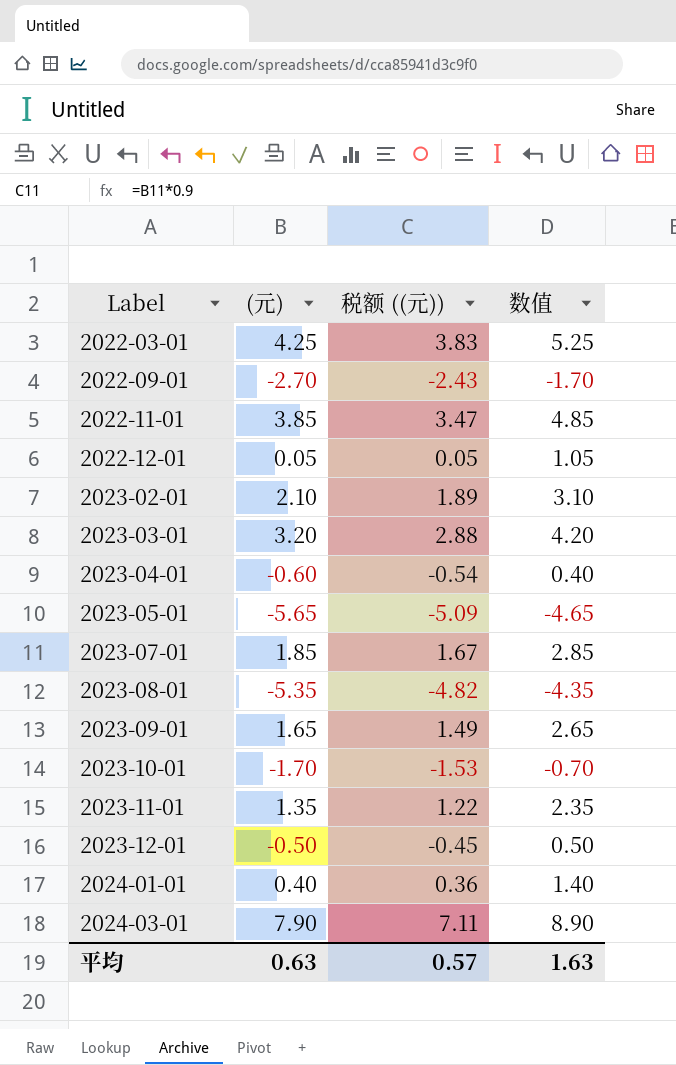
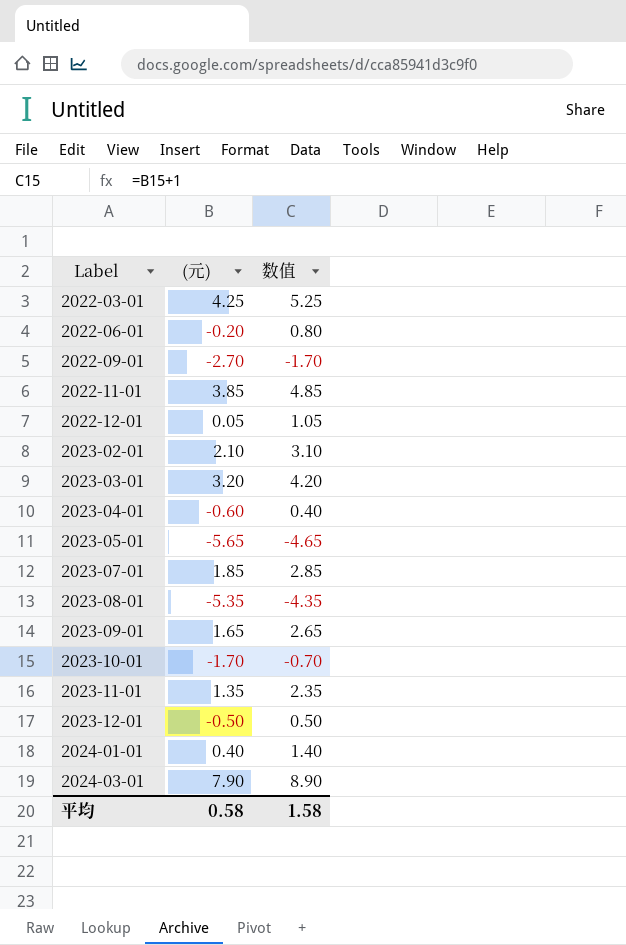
column 税额 ((元)) | formula: [(元)] * 0.9 -> none
row 2022-06-01: none -> -0.20 | 0.80
平均 | (元): 0.63 -> 0.58
平均 | 数值: 1.63 -> 1.58

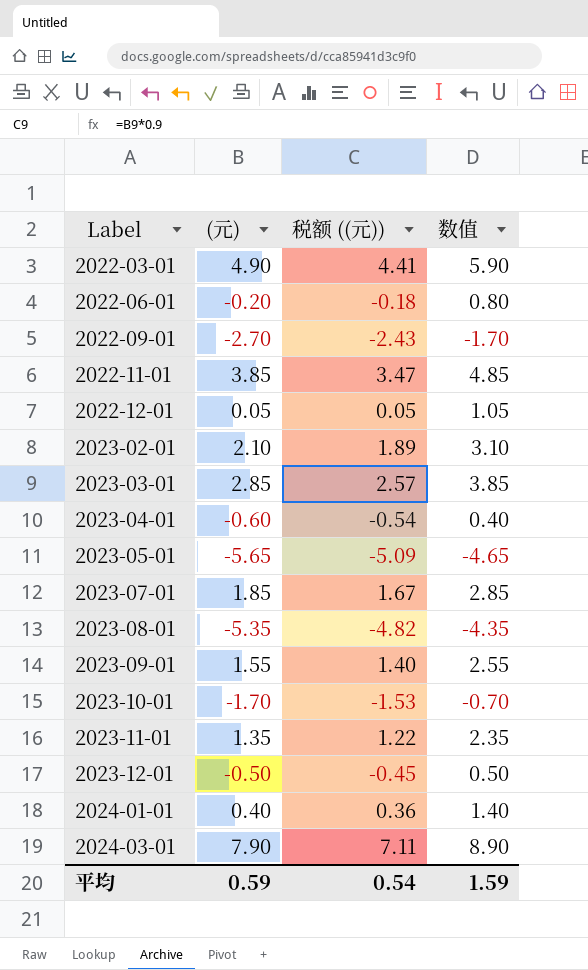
column 税额 ((元)) | formula: none -> [(元)] * 0.9
2022-03-01 | (元): 4.25 -> 4.90
2022-03-01 | 数值: 5.25 -> 5.90
2023-03-01 | (元): 3.20 -> 2.85
2023-03-01 | 数值: 4.20 -> 3.85
2023-09-01 | (元): 1.65 -> 1.55
2023-09-01 | 数值: 2.65 -> 2.55
平均 | (元): 0.58 -> 0.59
平均 | 数值: 1.58 -> 1.59

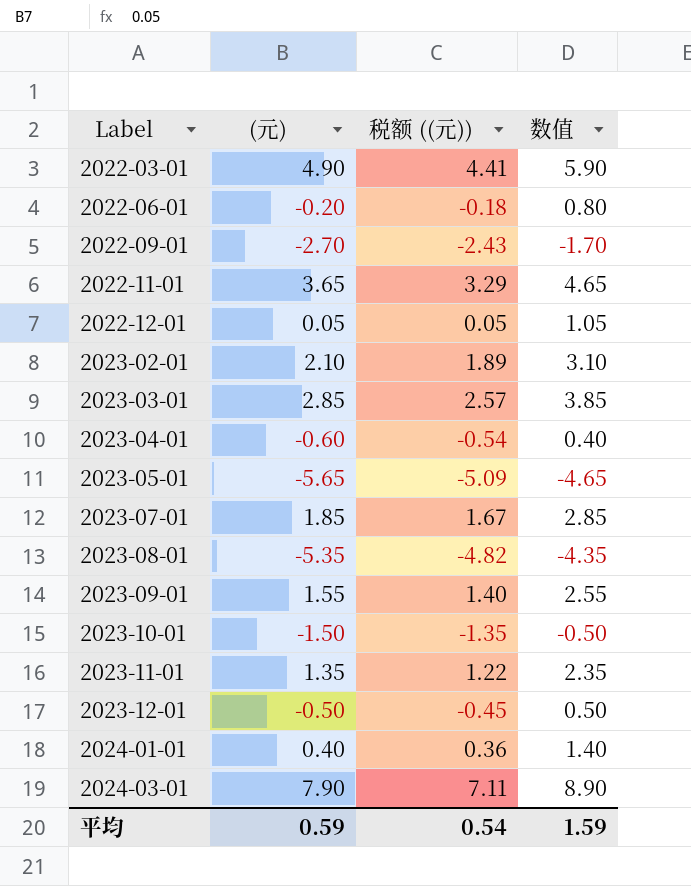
2022-11-01 | (元): 3.85 -> 3.65
2022-11-01 | 税额 ((元)): 3.47 -> 3.29
2022-11-01 | 数值: 4.85 -> 4.65
2023-10-01 | (元): -1.70 -> -1.50
2023-10-01 | 税额 ((元)): -1.53 -> -1.35
2023-10-01 | 数值: -0.70 -> -0.50

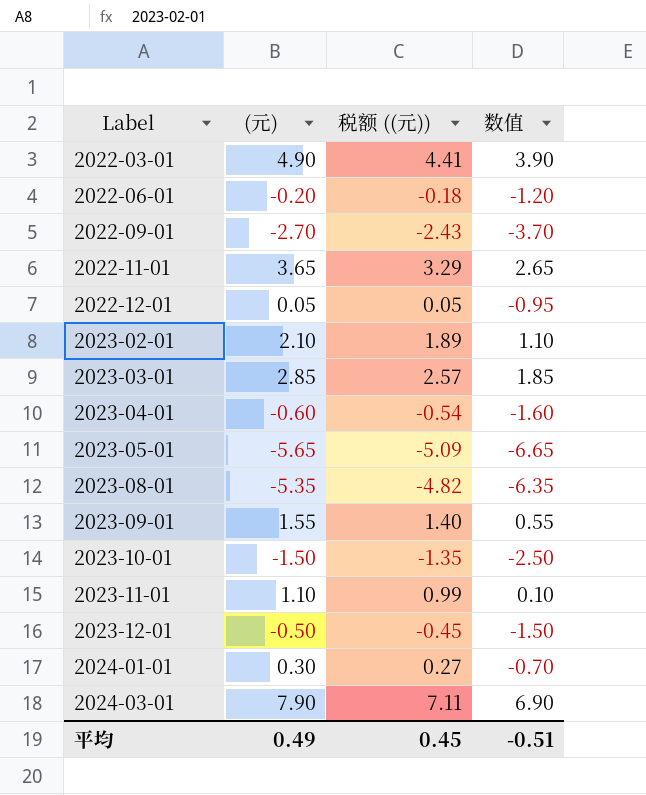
column 数值 | formula: [(元)] + 1 -> [(元)] - 1
row 2023-07-01: 1.85 | 1.67 | 2.85 -> none
2023-11-01 | (元): 1.35 -> 1.10
2023-11-01 | 税额 ((元)): 1.22 -> 0.99
2024-01-01 | (元): 0.40 -> 0.30
2024-01-01 | 税额 ((元)): 0.36 -> 0.27
平均 | (元): 0.59 -> 0.49
平均 | 税额 ((元)): 0.54 -> 0.45
平均 | 数值: 1.59 -> -0.51

